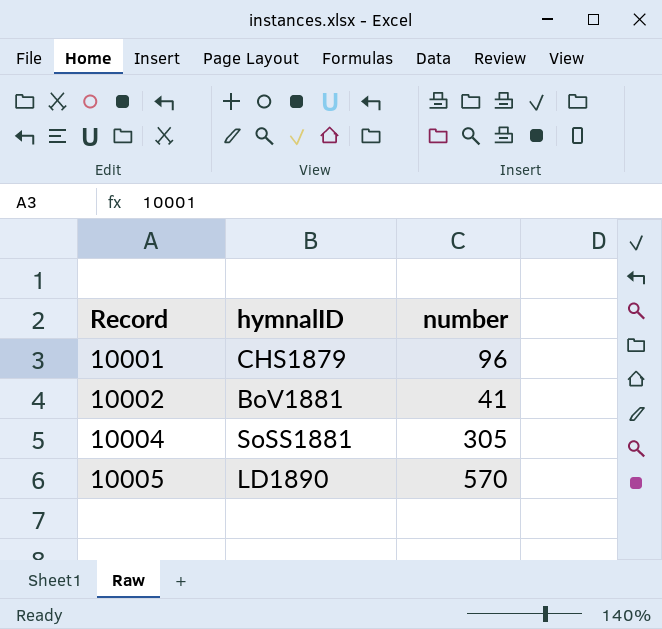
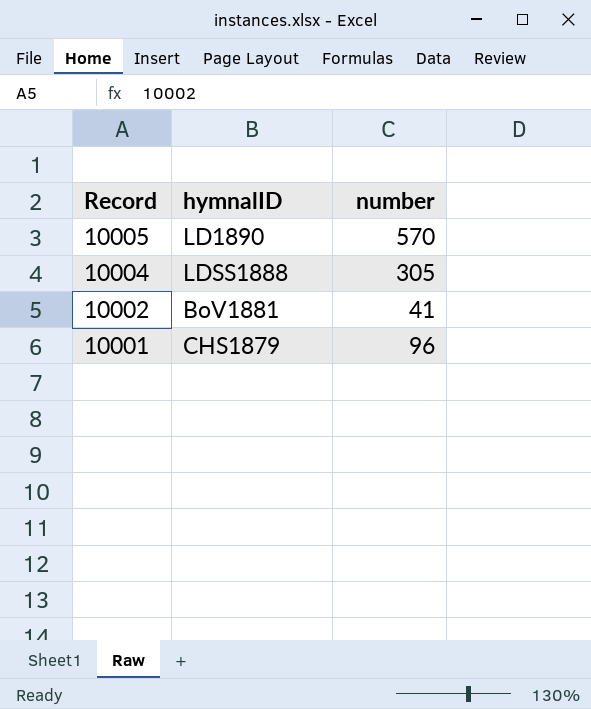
row order: Record ascending -> Record descending
10004 | hymnalID: SoSS1881 -> LDSS1888

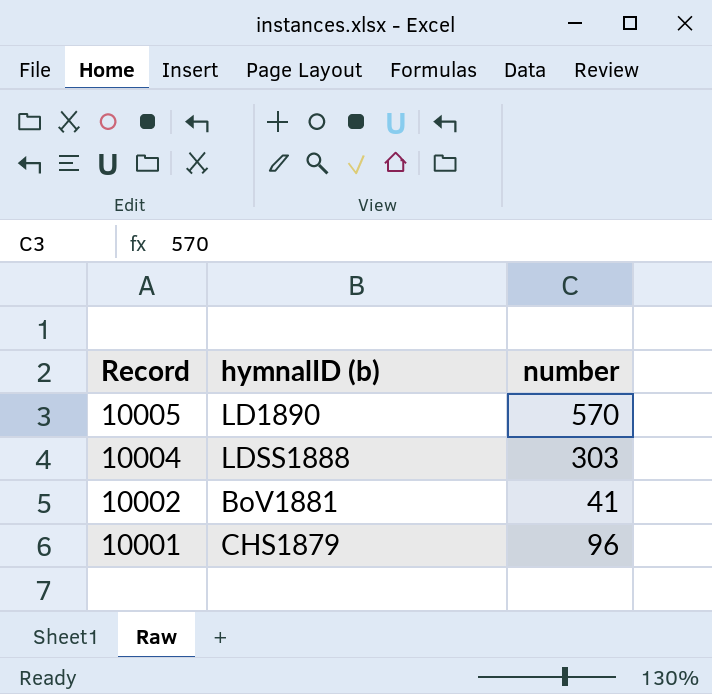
column name: hymnalID -> hymnalID (b)
10004 | number: 305 -> 303

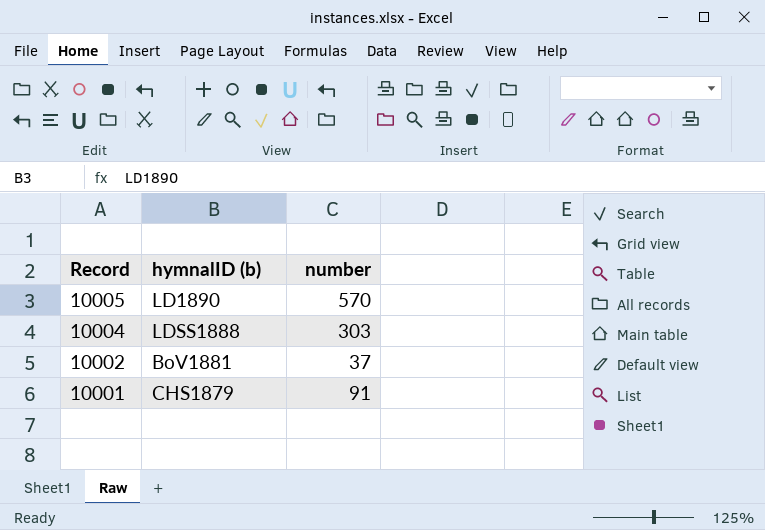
10002 | number: 41 -> 37
10001 | number: 96 -> 91

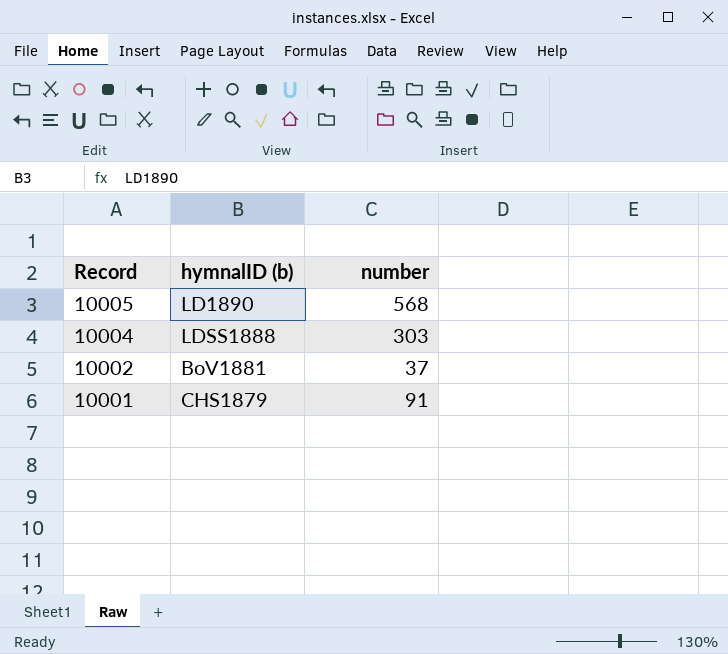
10005 | number: 570 -> 568

